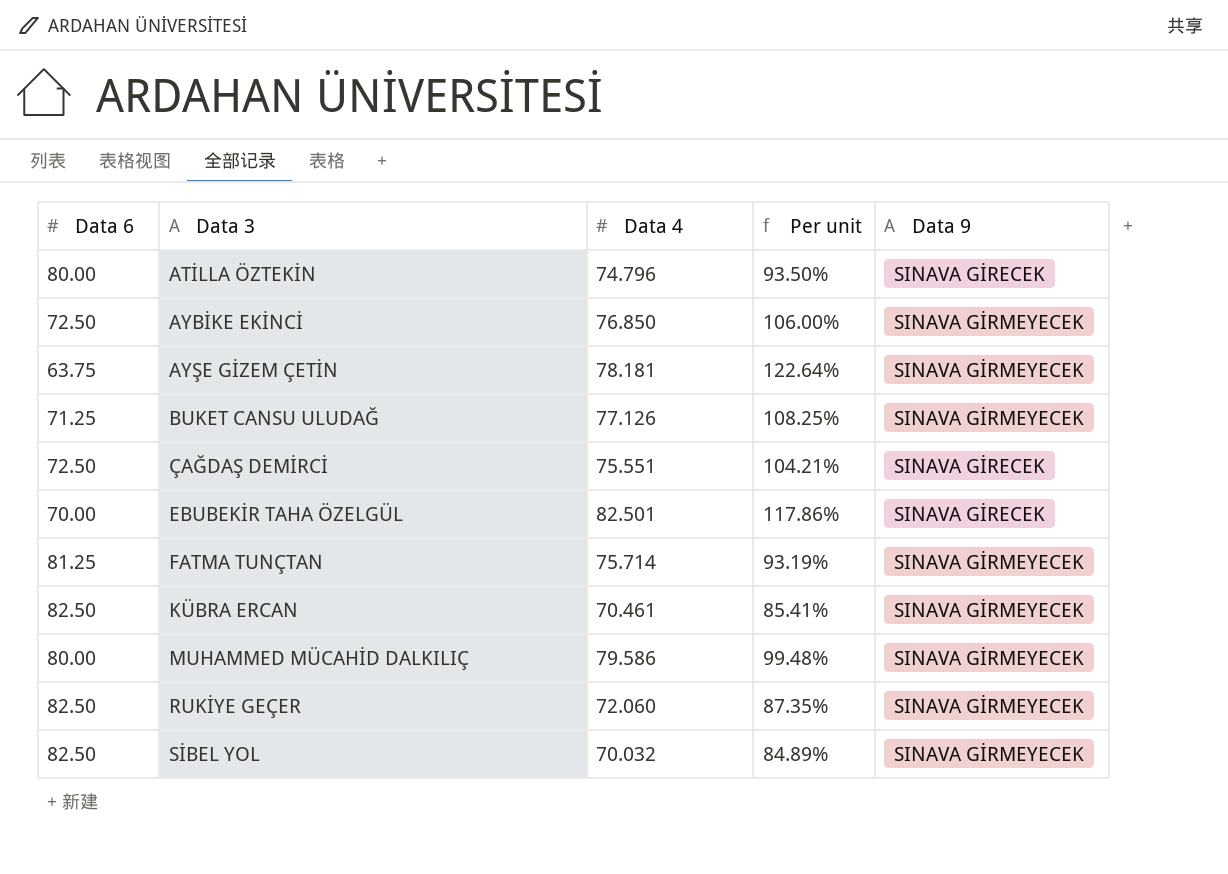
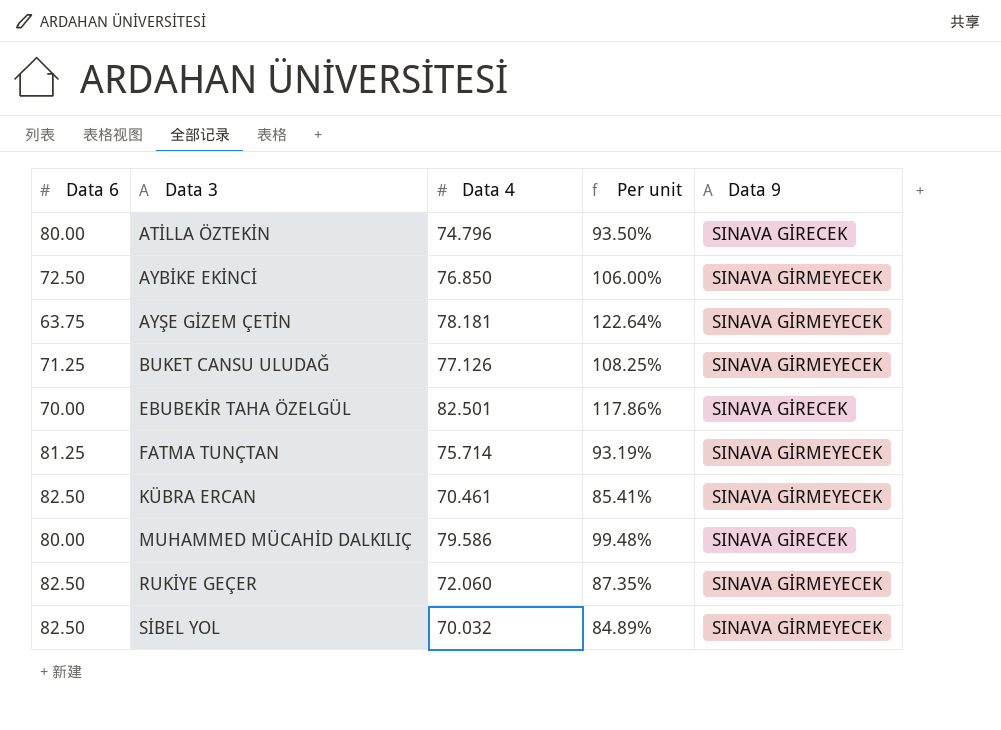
row ÇAĞDAŞ DEMİRCİ: 72.50 | 75.551 | 104.21% | SINAVA GİRECEK -> none
MUHAMMED MÜCAHİD DALKILIÇ | Data 9: SINAVA GİRMEYECEK -> SINAVA GİRECEK

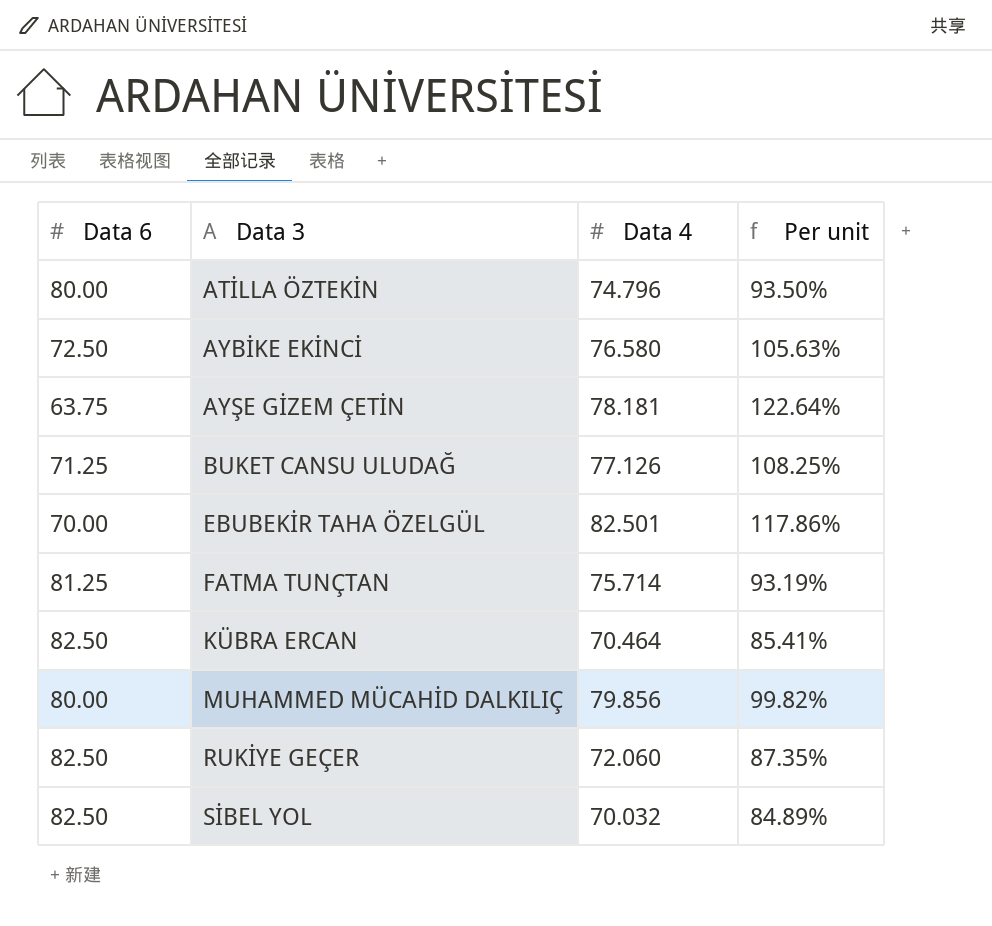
column Data 9 | position: 5 -> none
AYBİKE EKİNCİ | Data 4: 76.850 -> 76.580
AYBİKE EKİNCİ | Per unit: 106.00% -> 105.63%
KÜBRA ERCAN | Data 4: 70.461 -> 70.464
MUHAMMED MÜCAHİD DALKILIÇ | Data 4: 79.586 -> 79.856
MUHAMMED MÜCAHİD DALKILIÇ | Per unit: 99.48% -> 99.82%

